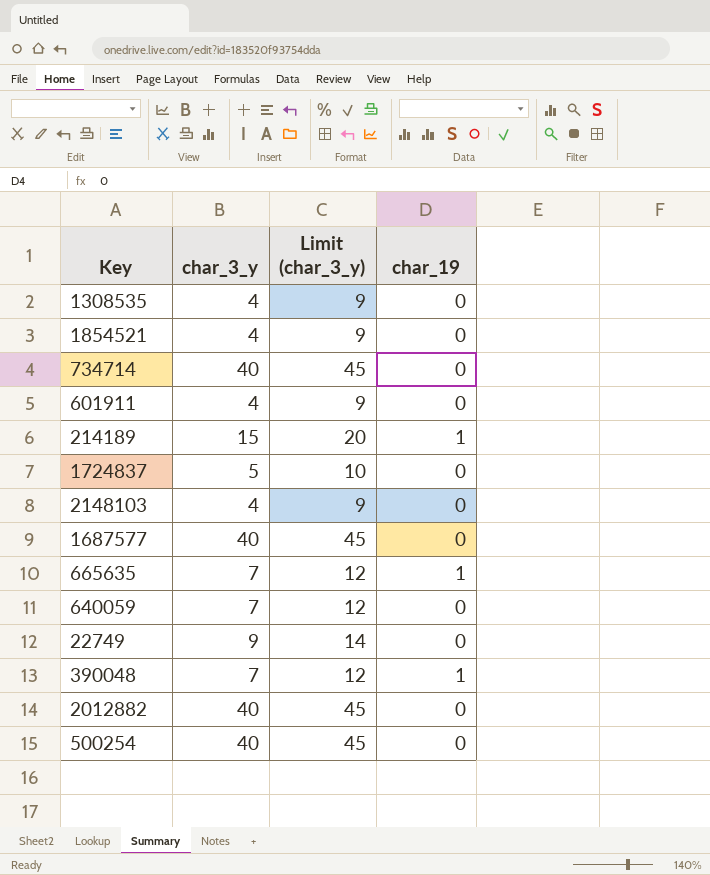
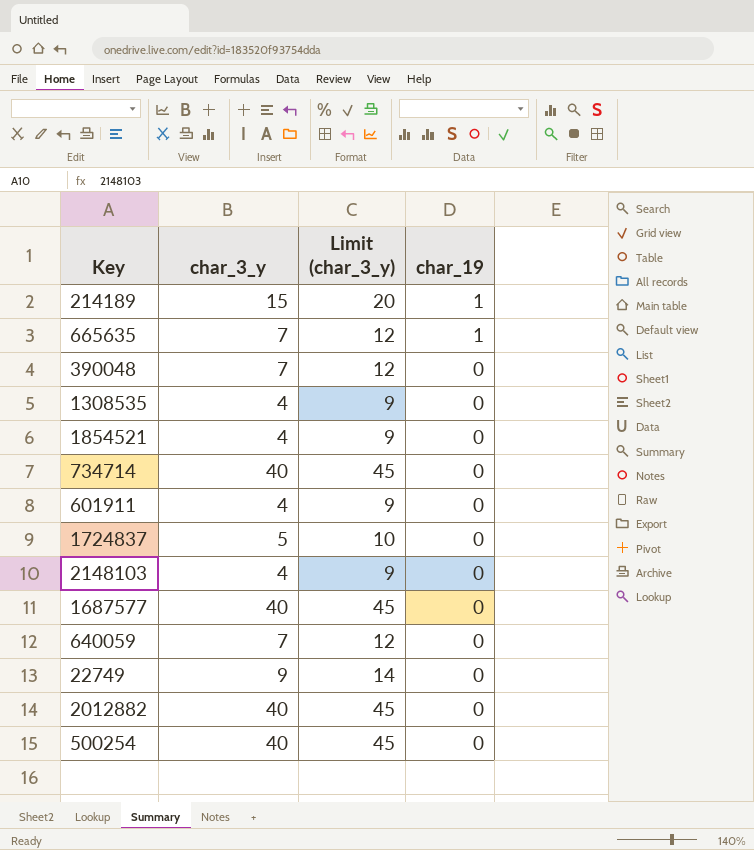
row order: none -> char_19 descending
390048 | char_19: 1 -> 0

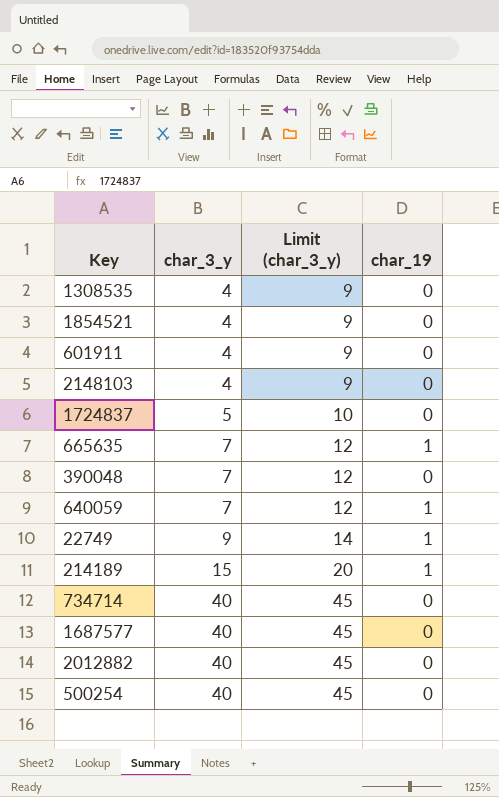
row order: char_19 descending -> char_3_y ascending
640059 | char_19: 0 -> 1
22749 | char_19: 0 -> 1

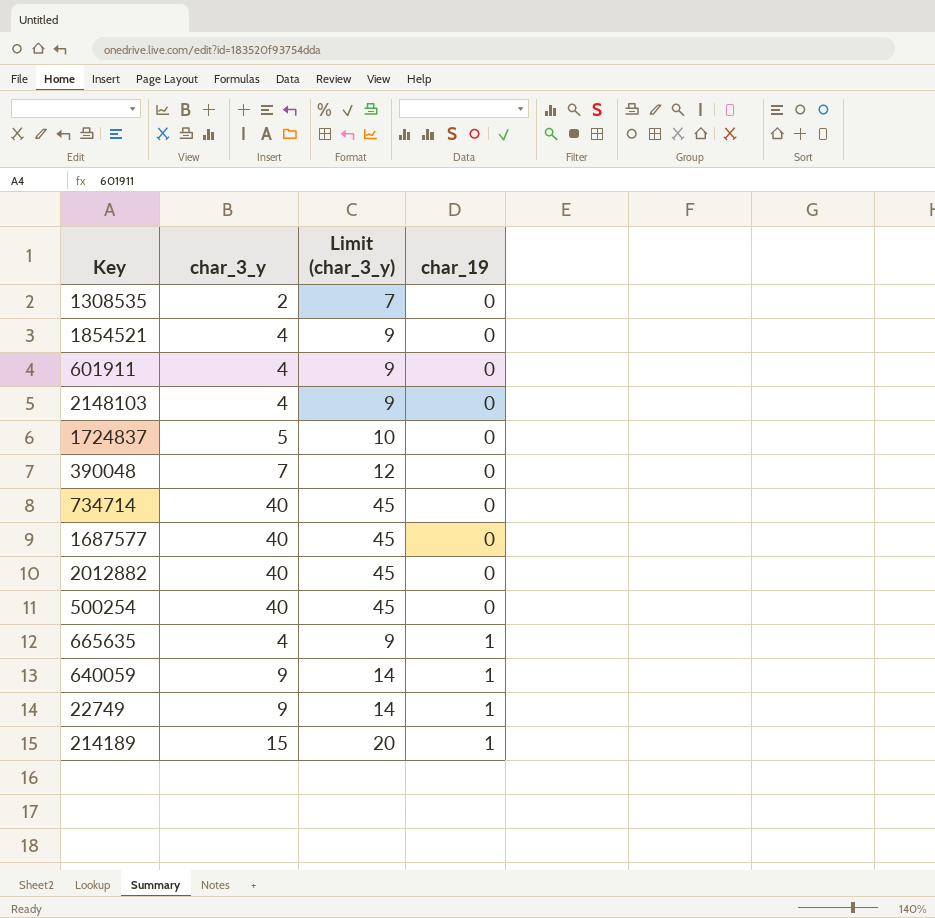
row order: char_3_y ascending -> char_19 ascending
1308535 | char_3_y: 4 -> 2
1308535 | Limit (char_3_y): 9 -> 7
665635 | char_3_y: 7 -> 4
665635 | Limit (char_3_y): 12 -> 9
640059 | char_3_y: 7 -> 9
640059 | Limit (char_3_y): 12 -> 14

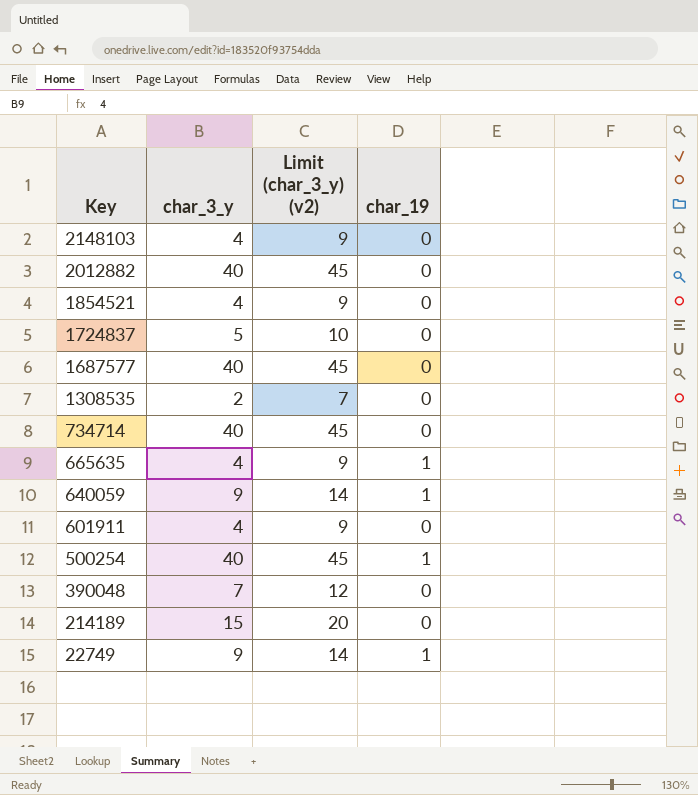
row order: char_19 ascending -> Key descending
column name: Limit (char_3_y) -> Limit (char_3_y) (v2)
500254 | char_19: 0 -> 1
214189 | char_19: 1 -> 0

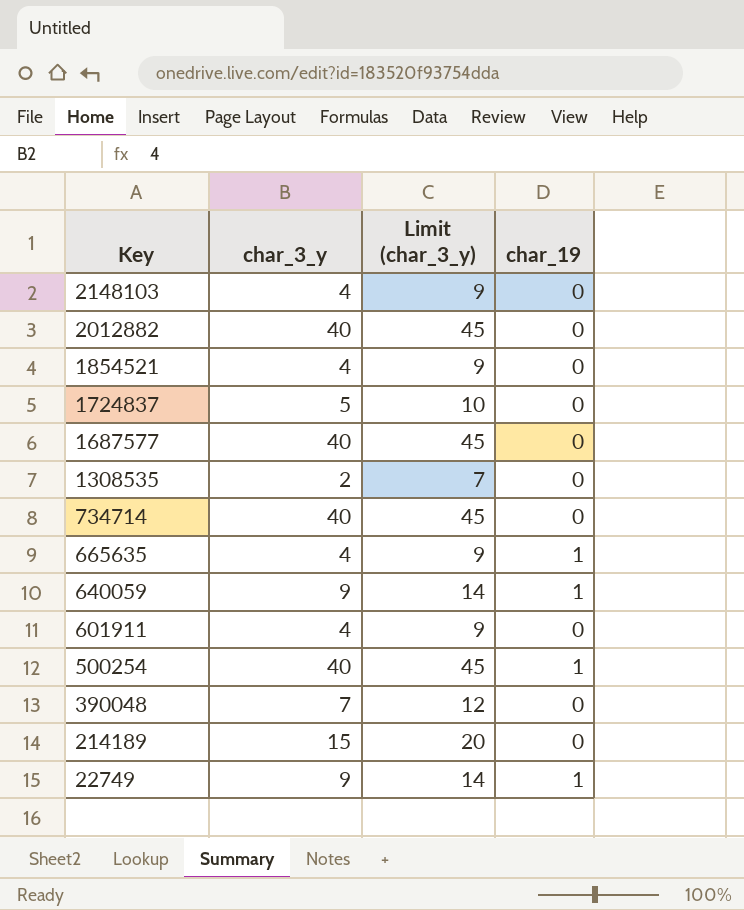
column name: Limit (char_3_y) (v2) -> Limit (char_3_y)

